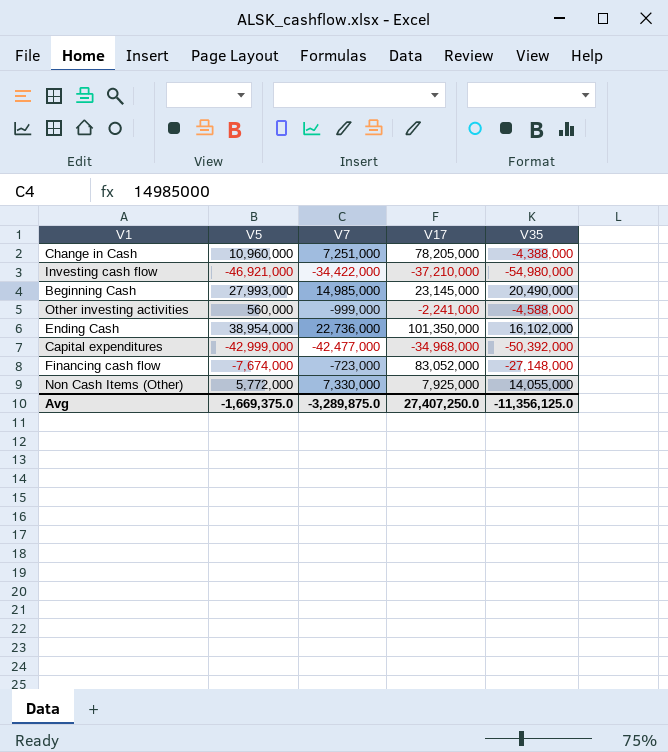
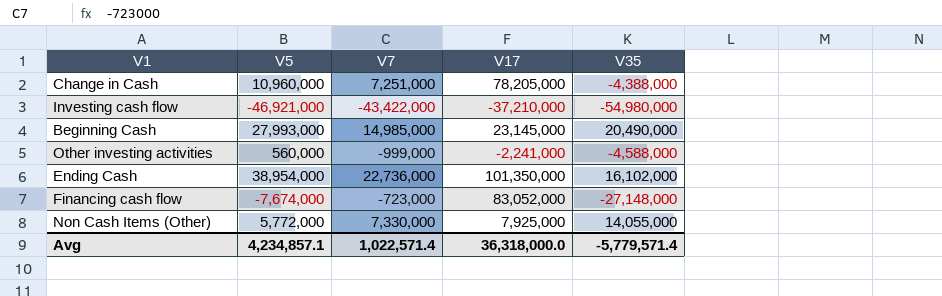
row Capital expenditures: -42,999,000 | -42,477,000 | -34,968,000 | -50,392,000 -> none
Investing cash flow | V7: -34,422,000 -> -43,422,000
Avg | V5: -1,669,375.0 -> 4,234,857.1
Avg | V7: -3,289,875.0 -> 1,022,571.4
Avg | V17: 27,407,250.0 -> 36,318,000.0
Avg | V35: -11,356,125.0 -> -5,779,571.4

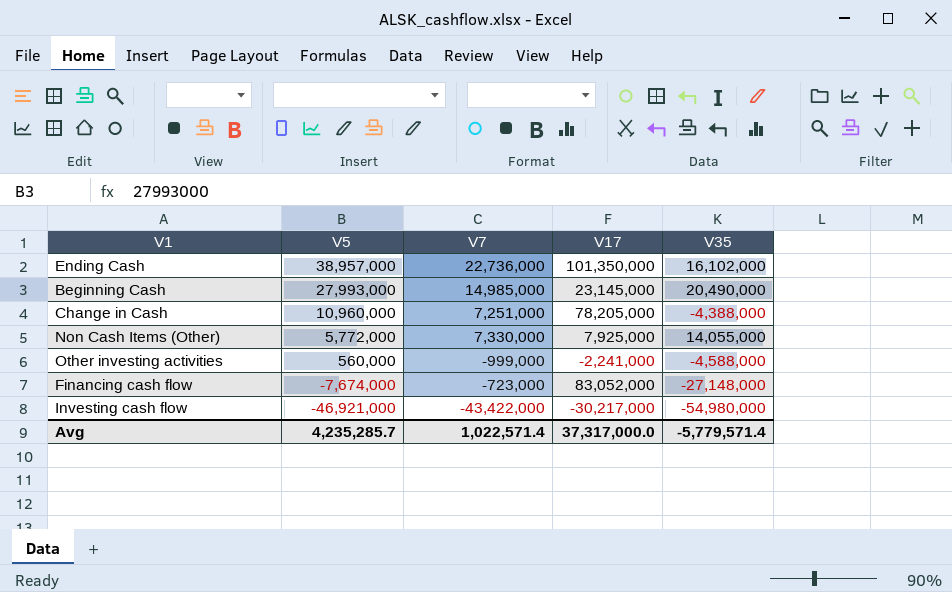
row order: none -> V5 descending
Ending Cash | V5: 38,954,000 -> 38,957,000
Investing cash flow | V17: -37,210,000 -> -30,217,000
Avg | V5: 4,234,857.1 -> 4,235,285.7
Avg | V17: 36,318,000.0 -> 37,317,000.0

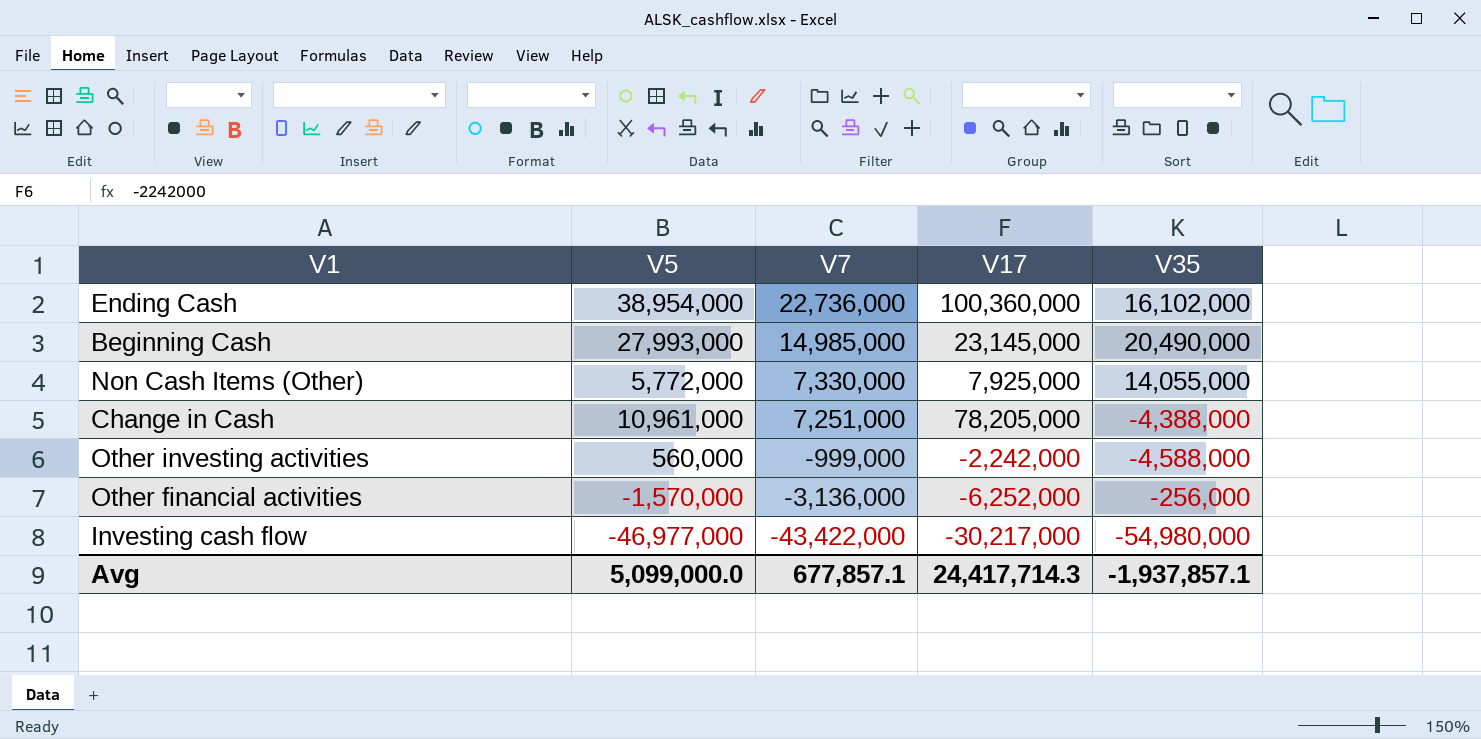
row order: V5 descending -> V7 descending
row Financing cash flow: -7,674,000 | -723,000 | 83,052,000 | -27,148,000 -> none
Ending Cash | V5: 38,957,000 -> 38,954,000
Ending Cash | V17: 101,350,000 -> 100,360,000
Change in Cash | V5: 10,960,000 -> 10,961,000
Other investing activities | V17: -2,241,000 -> -2,242,000
row Other financial activities: none -> -1,570,000 | -3,136,000 | -6,252,000 | -256,000
Investing cash flow | V5: -46,921,000 -> -46,977,000
Avg | V5: 4,235,285.7 -> 5,099,000.0
Avg | V7: 1,022,571.4 -> 677,857.1
Avg | V17: 37,317,000.0 -> 24,417,714.3
Avg | V35: -5,779,571.4 -> -1,937,857.1

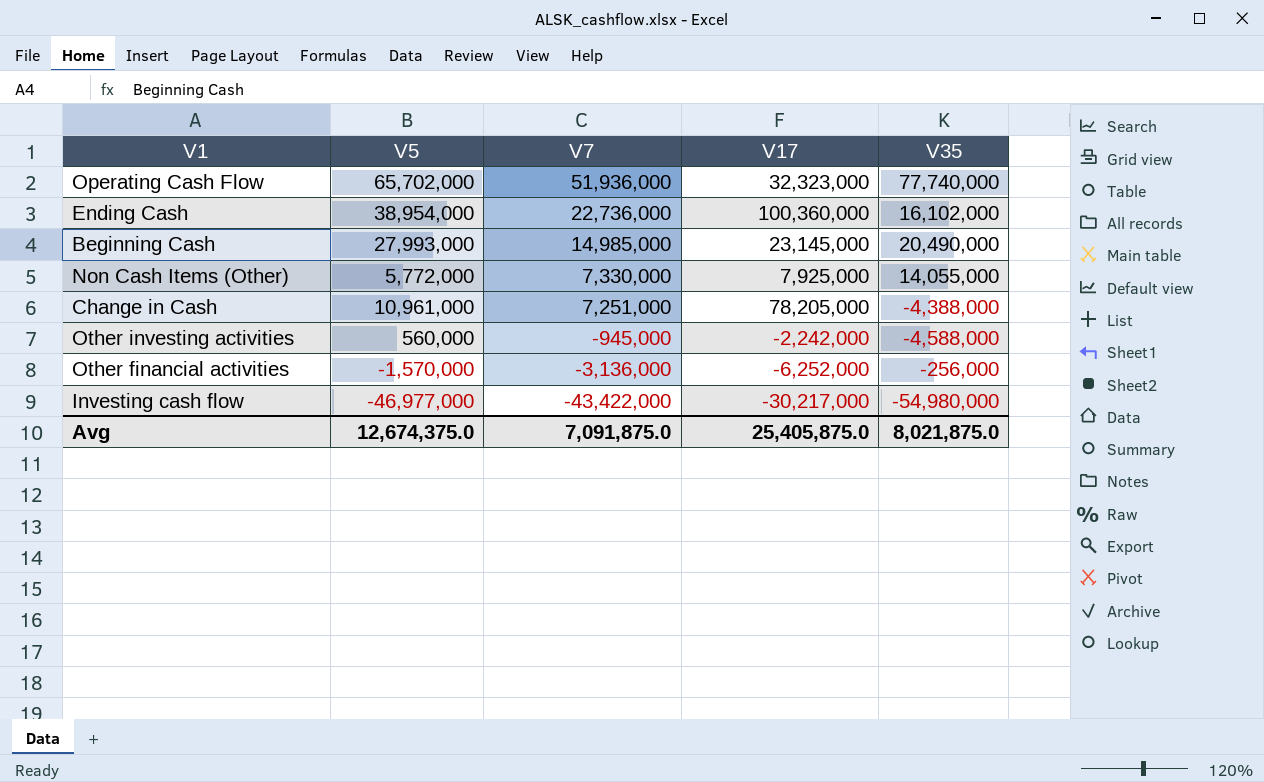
row Operating Cash Flow: none -> 65,702,000 | 51,936,000 | 32,323,000 | 77,740,000
Other investing activities | V7: -999,000 -> -945,000
Avg | V5: 5,099,000.0 -> 12,674,375.0
Avg | V7: 677,857.1 -> 7,091,875.0
Avg | V17: 24,417,714.3 -> 25,405,875.0
Avg | V35: -1,937,857.1 -> 8,021,875.0

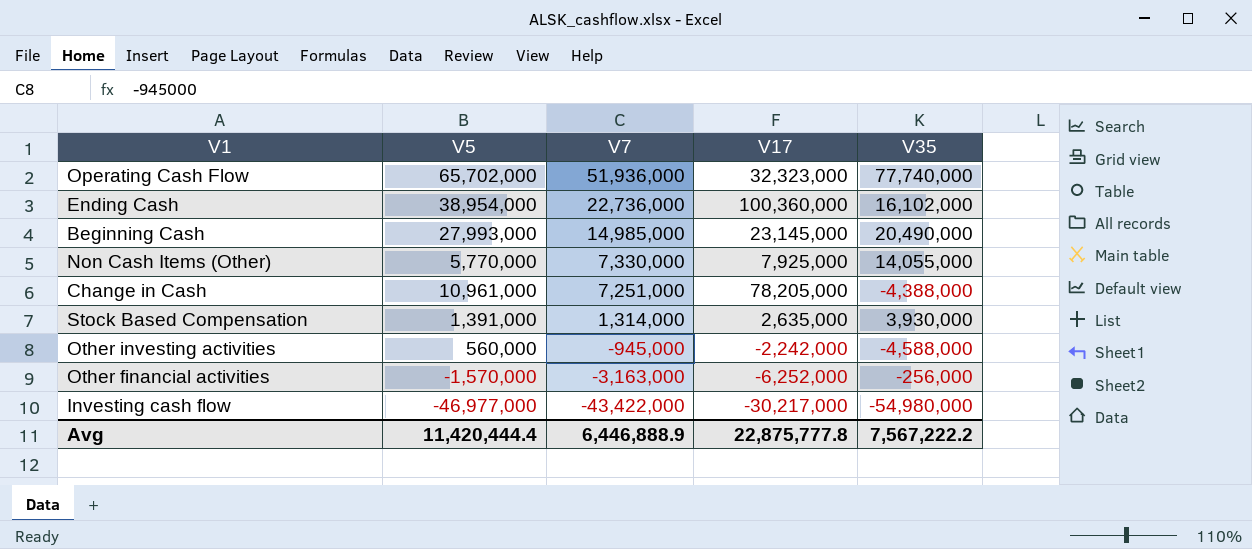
Non Cash Items (Other) | V5: 5,772,000 -> 5,770,000
row Stock Based Compensation: none -> 1,391,000 | 1,314,000 | 2,635,000 | 3,930,000
Other financial activities | V7: -3,136,000 -> -3,163,000
Avg | V5: 12,674,375.0 -> 11,420,444.4
Avg | V7: 7,091,875.0 -> 6,446,888.9
Avg | V17: 25,405,875.0 -> 22,875,777.8
Avg | V35: 8,021,875.0 -> 7,567,222.2

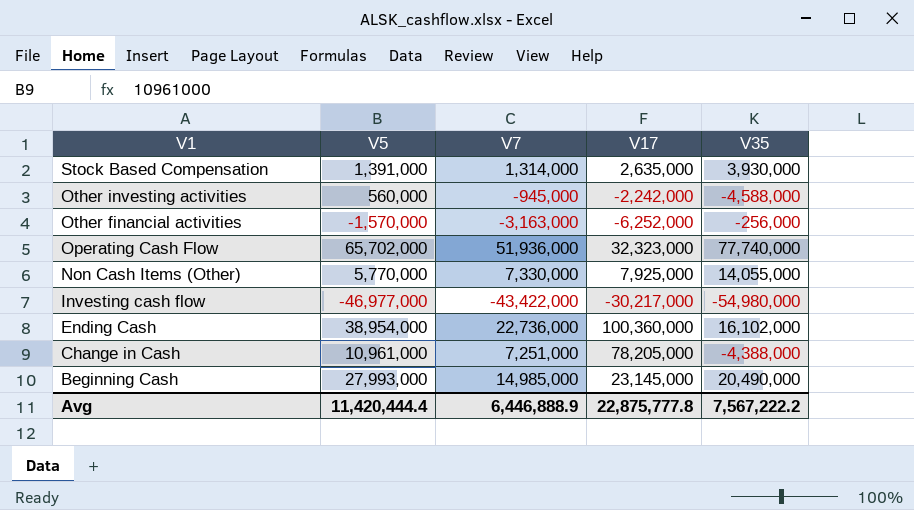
row order: V7 descending -> V1 descending

